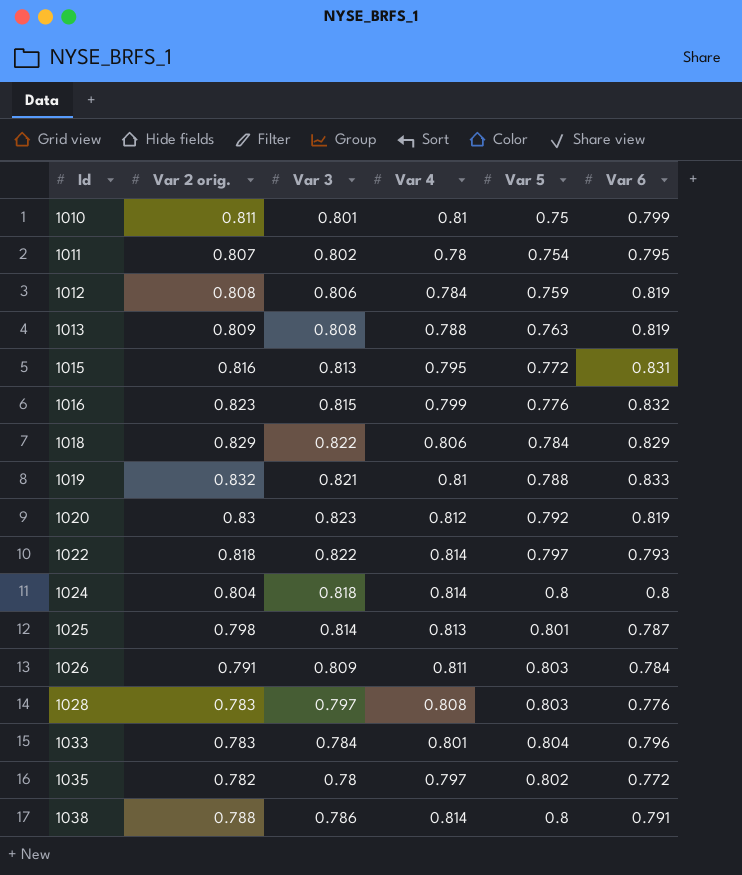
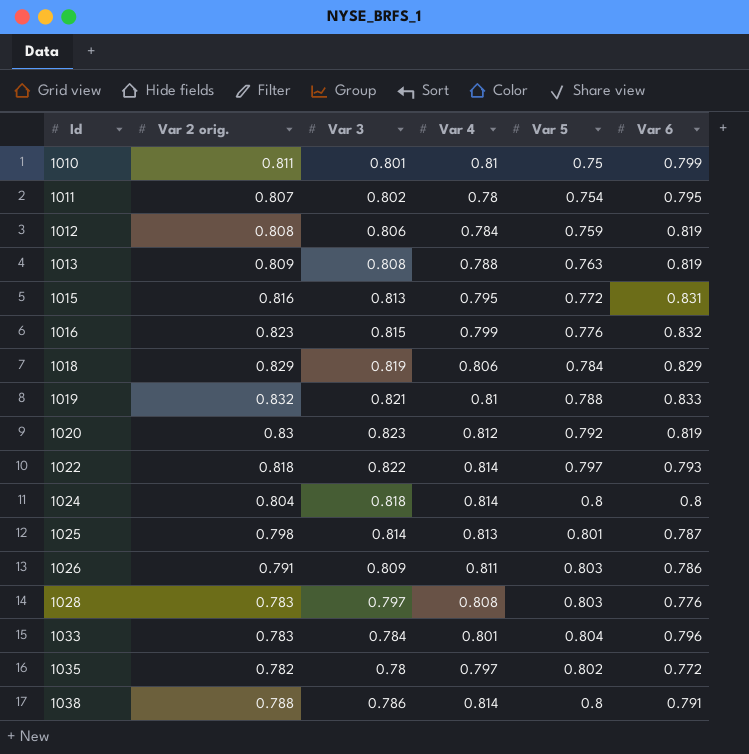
1018 | Var 3: 0.822 -> 0.819
1026 | Var 6: 0.784 -> 0.786

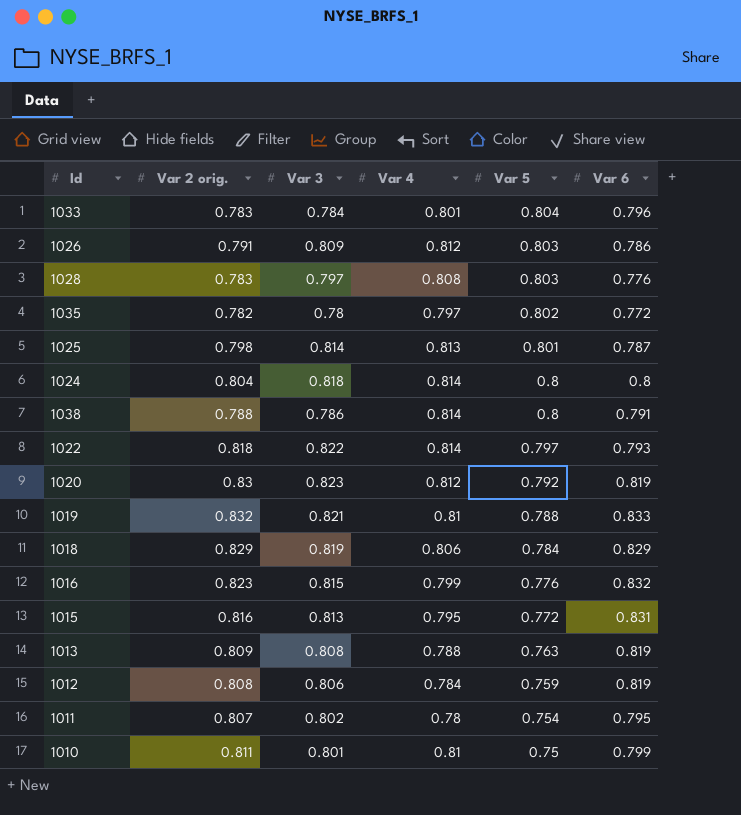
row order: Id ascending -> Var 5 descending
1026 | Var 4: 0.811 -> 0.812

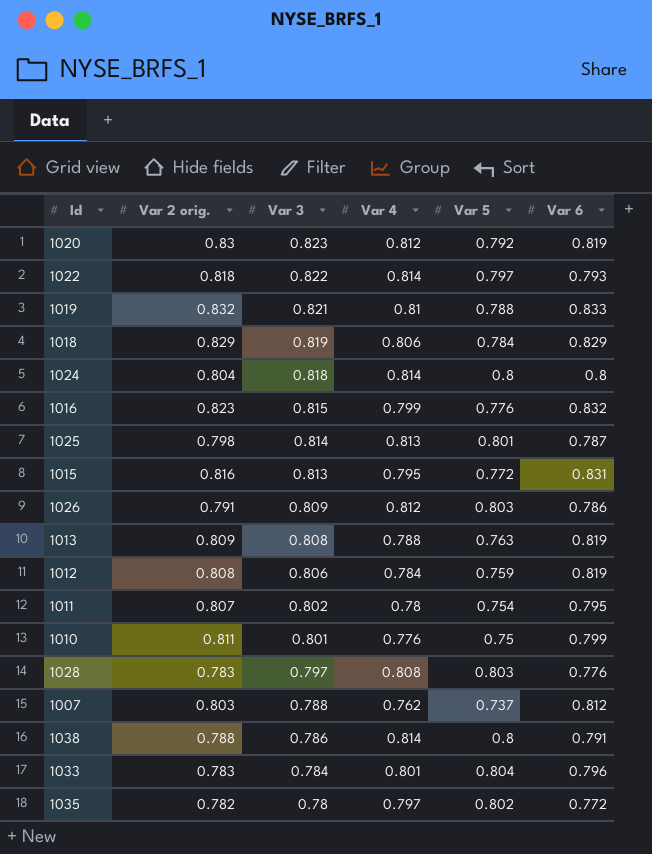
row order: Var 5 descending -> Var 3 descending
1010 | Var 4: 0.81 -> 0.776
row 1007: none -> 0.803 | 0.788 | 0.762 | 0.737 | 0.812

